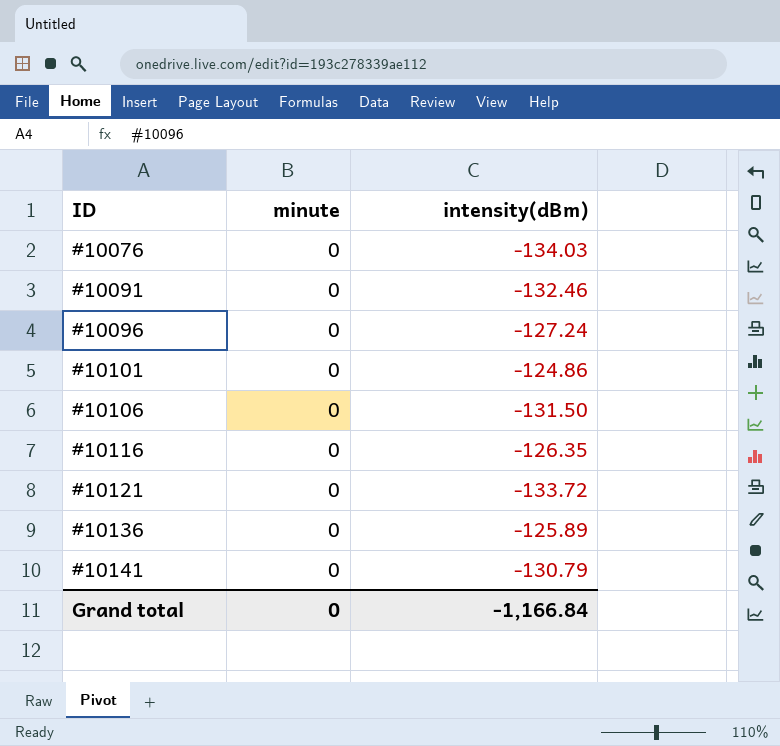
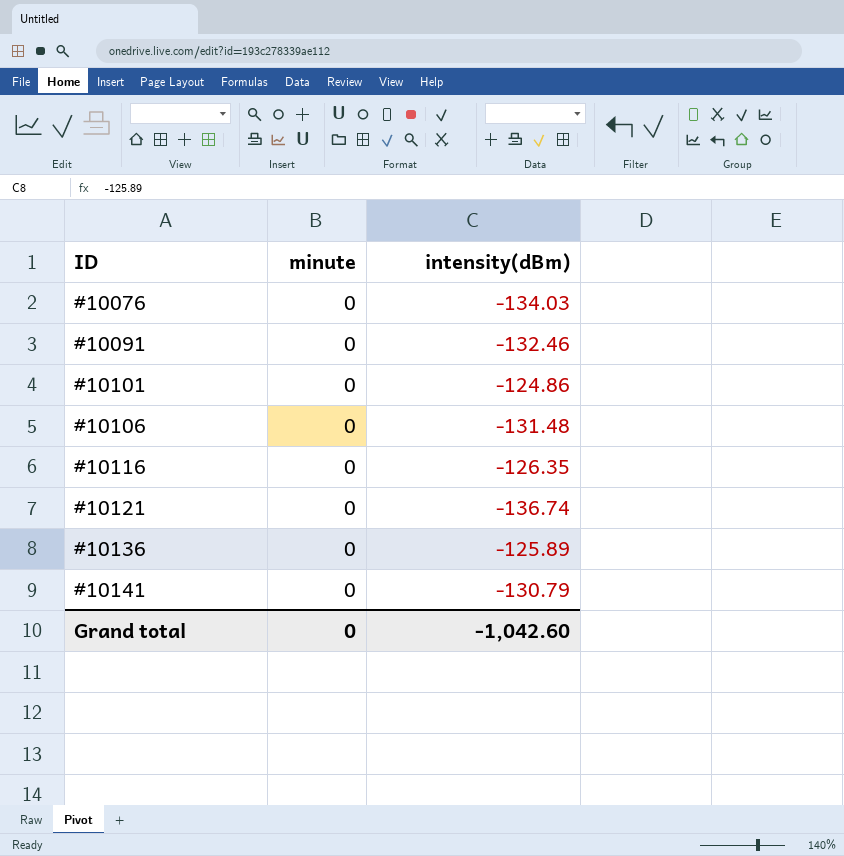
row #10096: 0 | -127.24 -> none
#10106 | intensity(dBm): -131.50 -> -131.48
#10121 | intensity(dBm): -133.72 -> -136.74
Grand total | intensity(dBm): -1,166.84 -> -1,042.60

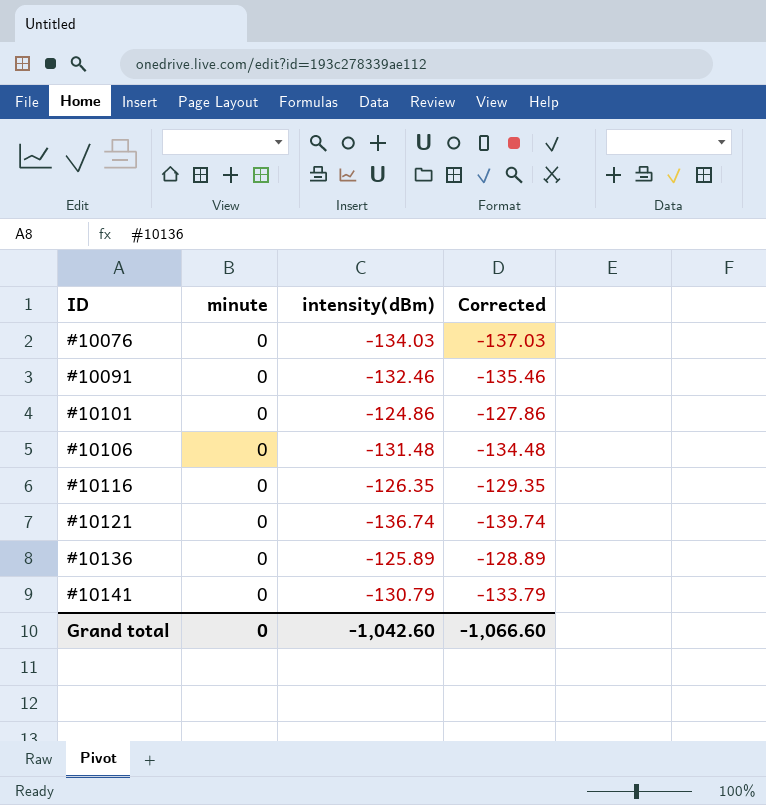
column Corrected | formula: none -> [intensity(dBm)] - 3

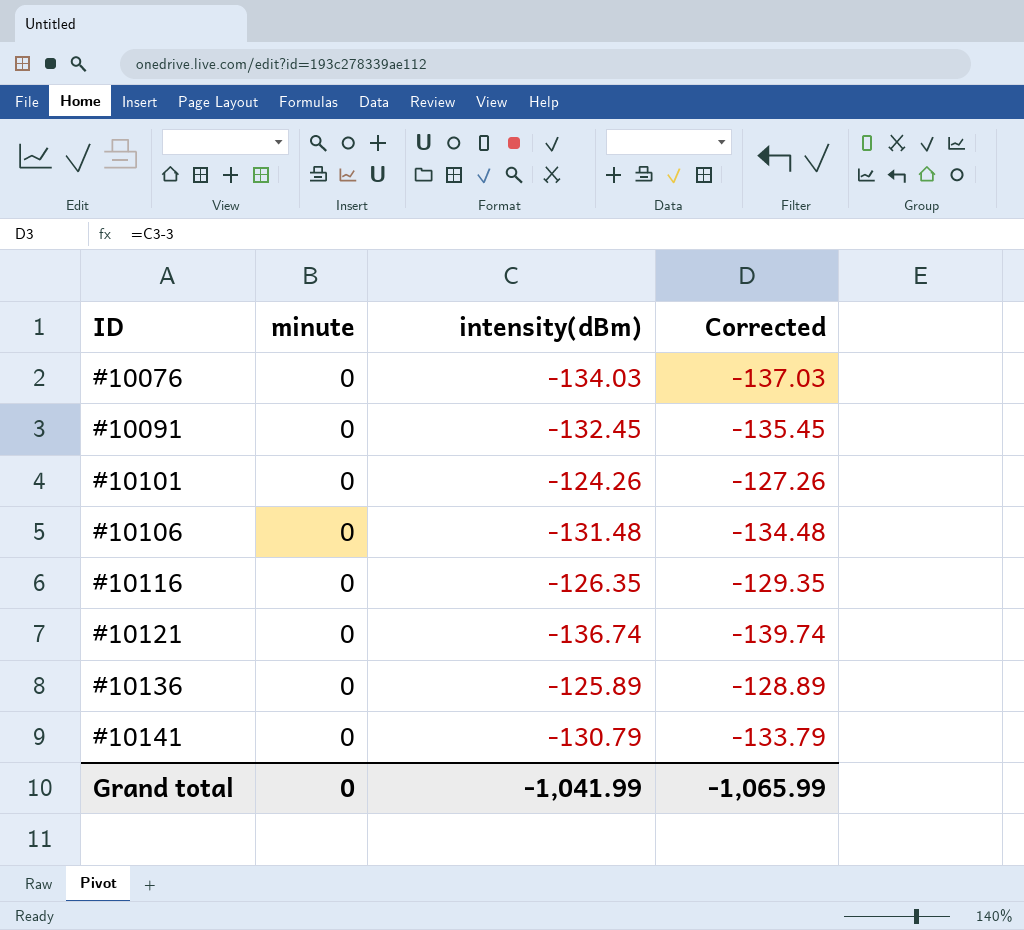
#10091 | intensity(dBm): -132.46 -> -132.45
#10091 | Corrected: -135.46 -> -135.45
#10101 | intensity(dBm): -124.86 -> -124.26
#10101 | Corrected: -127.86 -> -127.26
Grand total | intensity(dBm): -1,042.60 -> -1,041.99
Grand total | Corrected: -1,066.60 -> -1,065.99

